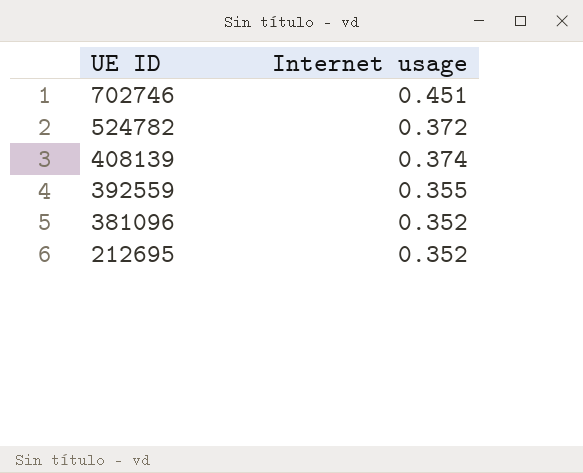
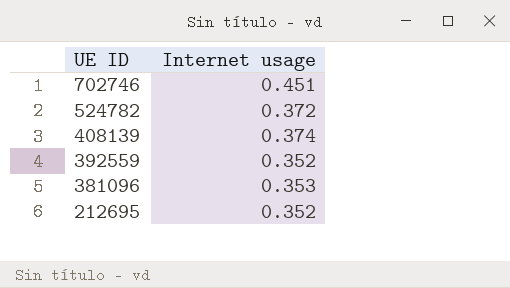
392559 | Internet usage: 0.355 -> 0.352
381096 | Internet usage: 0.352 -> 0.353

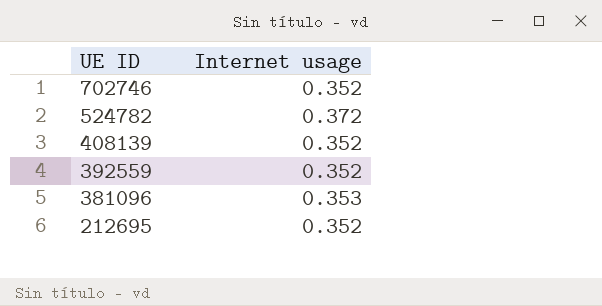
702746 | Internet usage: 0.451 -> 0.352
408139 | Internet usage: 0.374 -> 0.352

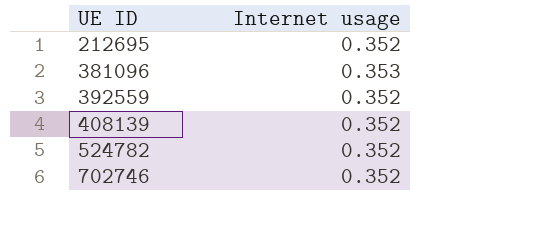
row order: UE ID descending -> UE ID ascending
524782 | Internet usage: 0.372 -> 0.352

